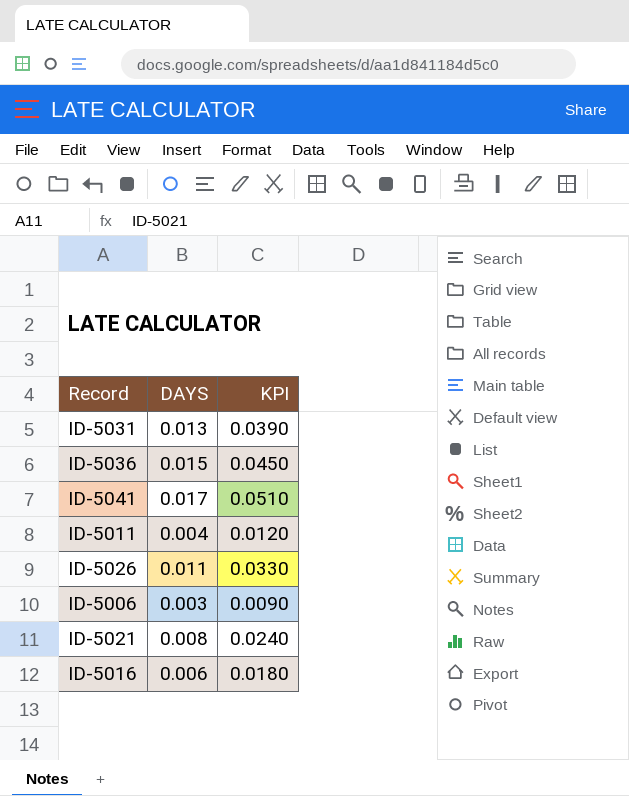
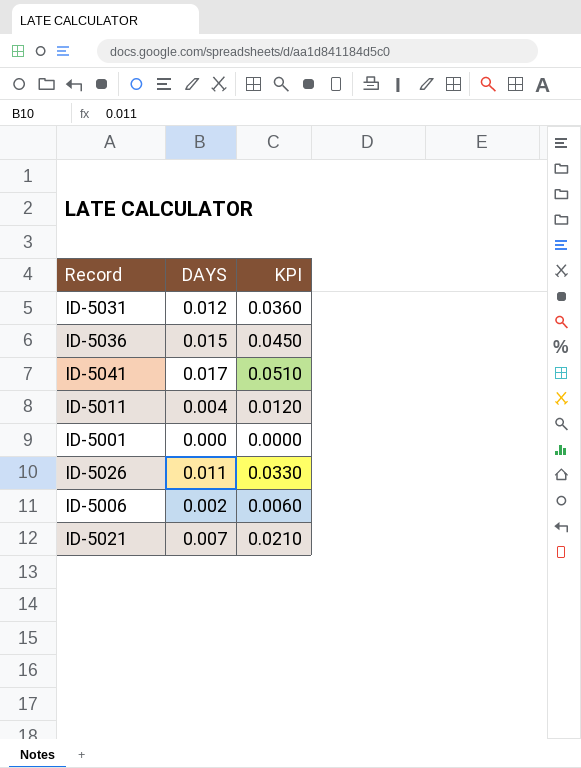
row ID-5016: 0.006 | 0.0180 -> none
ID-5031 | DAYS: 0.013 -> 0.012
ID-5031 | KPI: 0.0390 -> 0.0360
row ID-5001: none -> 0.000 | 0.0000
ID-5006 | DAYS: 0.003 -> 0.002
ID-5006 | KPI: 0.0090 -> 0.0060
ID-5021 | DAYS: 0.008 -> 0.007
ID-5021 | KPI: 0.0240 -> 0.0210

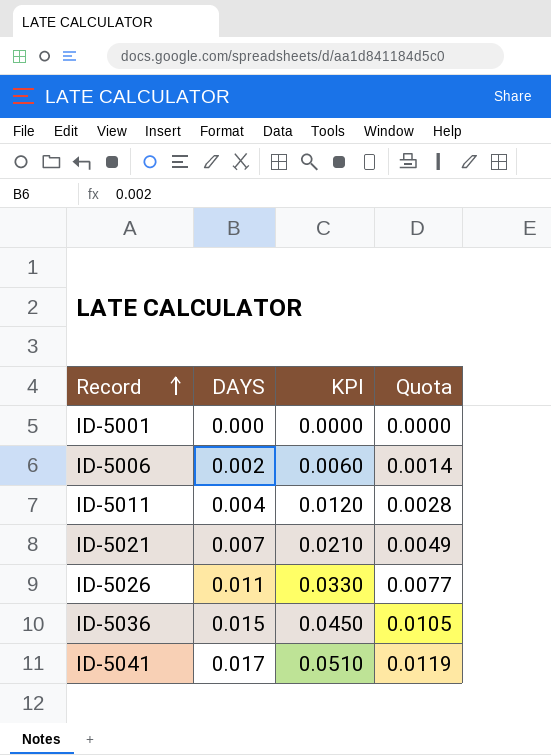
row order: none -> Record ascending
column Quota | formula: none -> [DAYS] * 0.7
row ID-5031: 0.012 | 0.0360 -> none

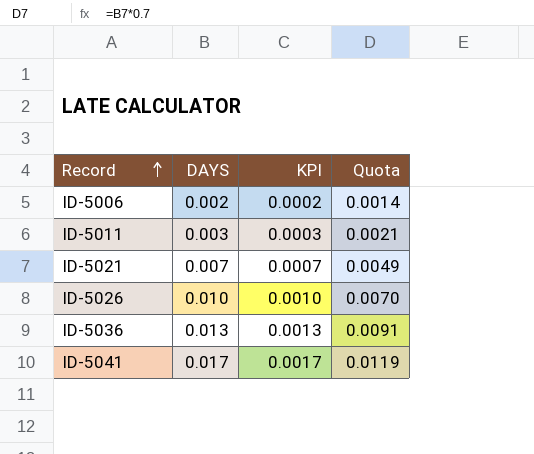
column KPI | formula: [DAYS] * 3 -> [DAYS] * 0.1
row ID-5001: 0.000 | 0.0000 | 0.0000 -> none
ID-5011 | DAYS: 0.004 -> 0.003
ID-5011 | Quota: 0.0028 -> 0.0021
ID-5026 | DAYS: 0.011 -> 0.010
ID-5026 | Quota: 0.0077 -> 0.0070
ID-5036 | DAYS: 0.015 -> 0.013
ID-5036 | Quota: 0.0105 -> 0.0091

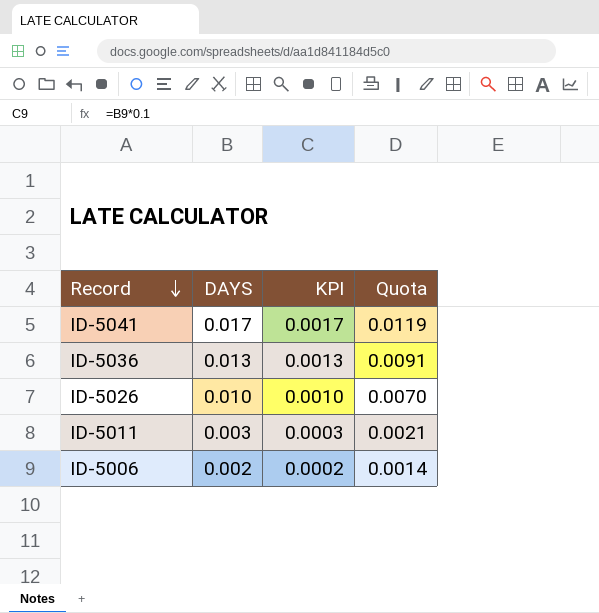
row order: Record ascending -> Record descending
row ID-5021: 0.007 | 0.0007 | 0.0049 -> none

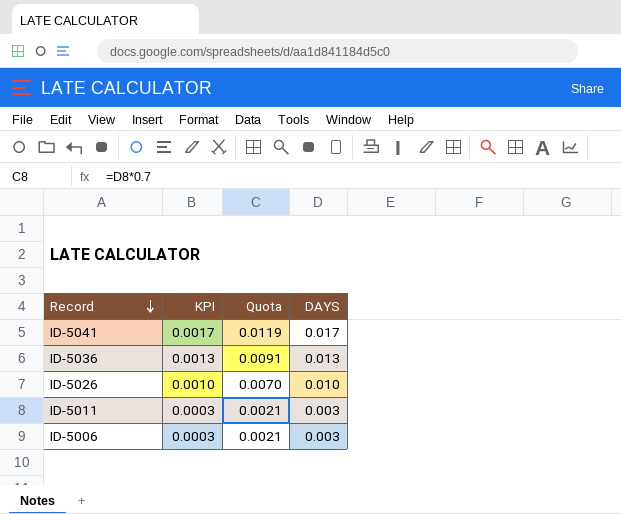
column DAYS | position: 2 -> 4
ID-5006 | KPI: 0.0002 -> 0.0003
ID-5006 | Quota: 0.0014 -> 0.0021
ID-5006 | DAYS: 0.002 -> 0.003

